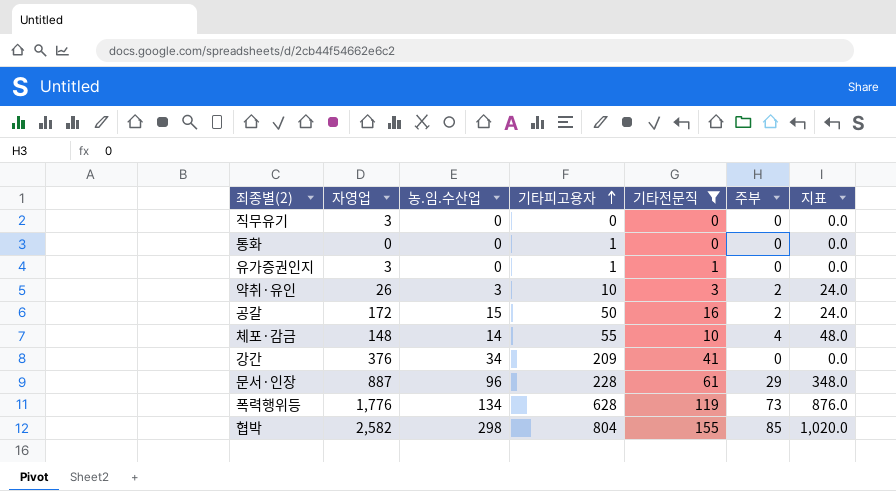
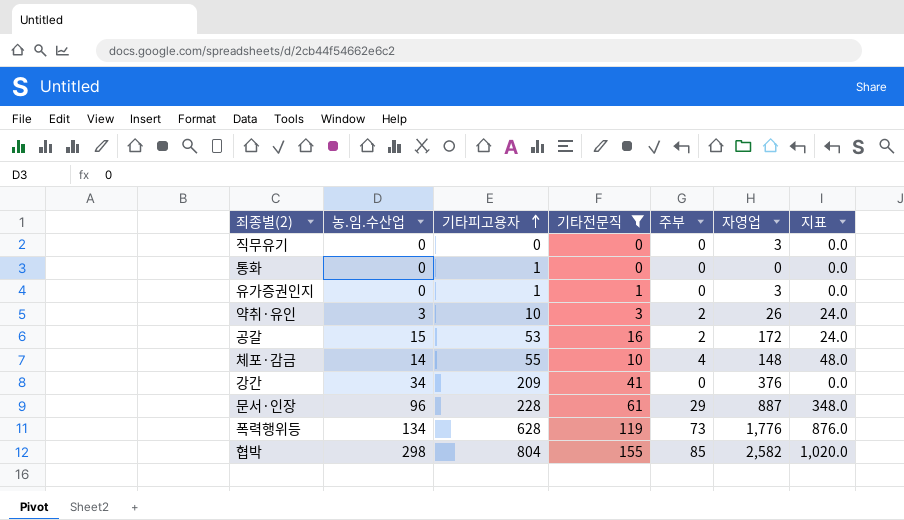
column 자영업 | position: 2 -> 6
공갈 | 기타피고용자: 50 -> 53

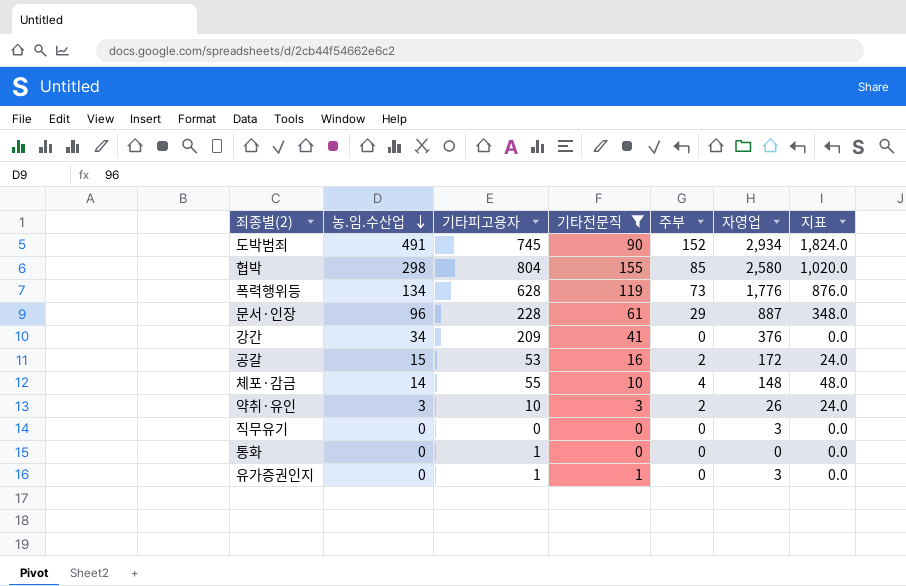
row order: 기타피고용자 ascending -> 농.임.수산업 descending
row 도박범죄: none -> 491 | 745 | 90 | 152 | 2,934 | 1,824.0
협박 | 자영업: 2,582 -> 2,580

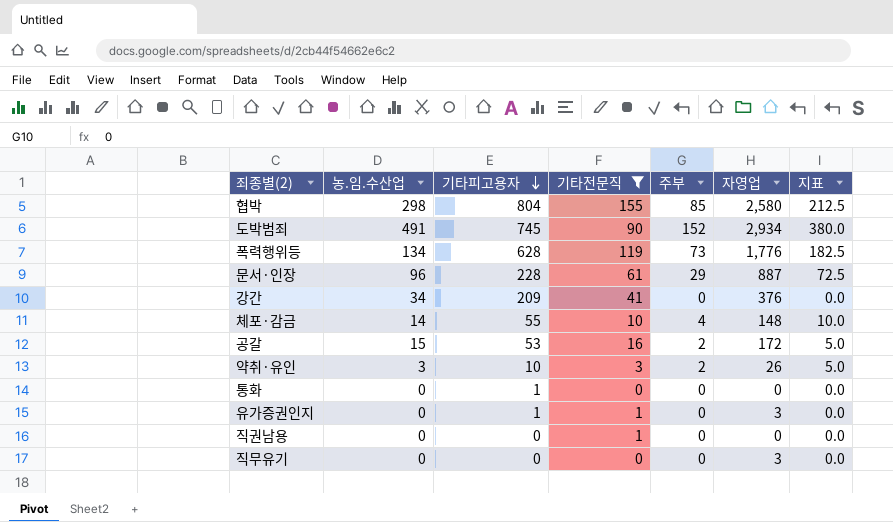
row order: 농.임.수산업 descending -> 기타피고용자 descending
column 지표 | formula: [주부] * 12 -> [주부] * 2.5
row 직권남용: none -> 0 | 0 | 1 | 0 | 0 | 0.0

